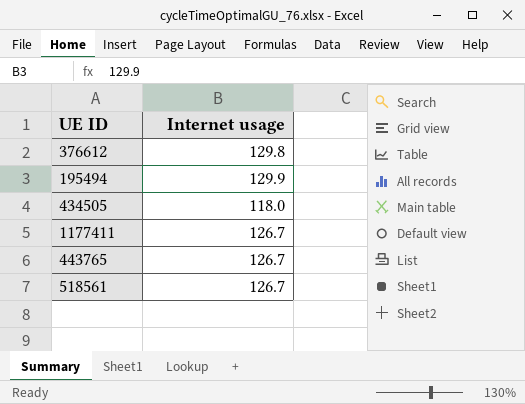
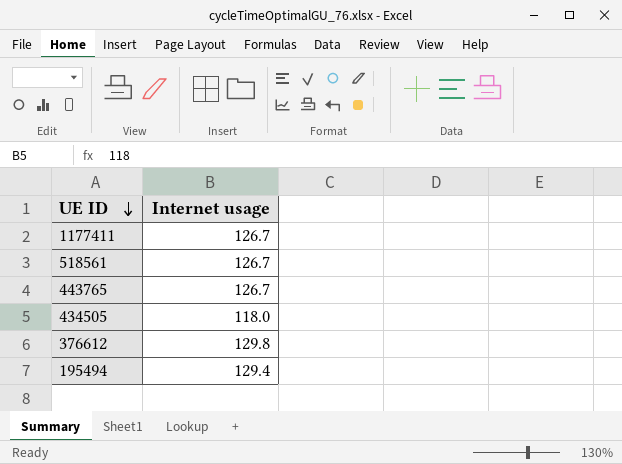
row order: none -> UE ID descending
195494 | Internet usage: 129.9 -> 129.4

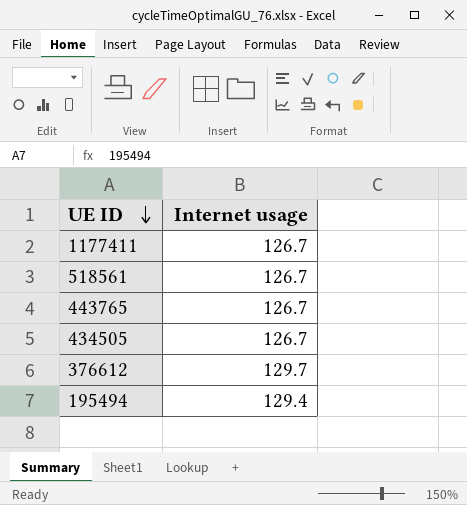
434505 | Internet usage: 118.0 -> 126.7
376612 | Internet usage: 129.8 -> 129.7

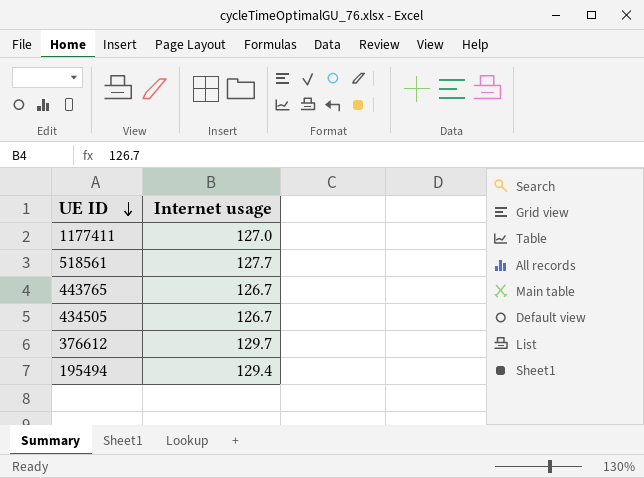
1177411 | Internet usage: 126.7 -> 127.0
518561 | Internet usage: 126.7 -> 127.7

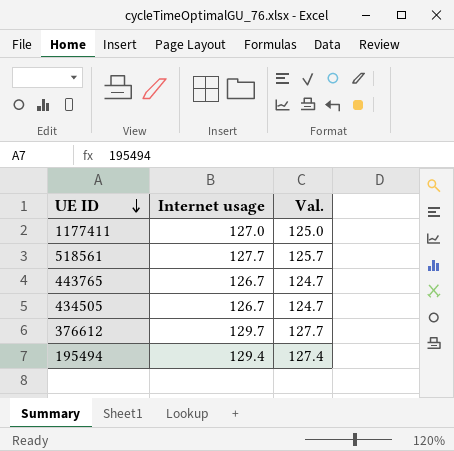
column Val. | formula: none -> [Internet usage] - 2

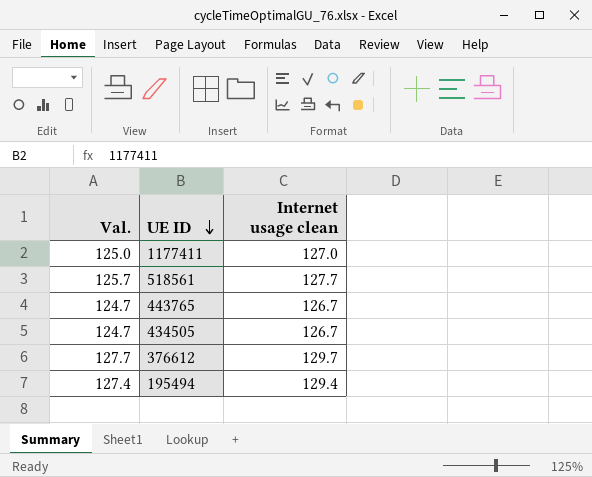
column Val. | position: 3 -> 1
column name: Internet usage -> Internet usage clean

